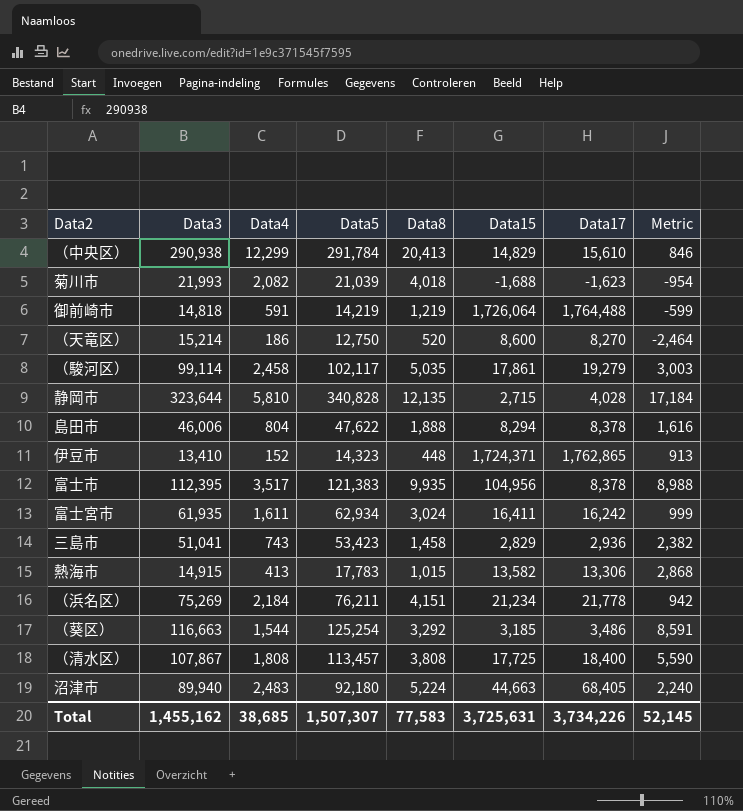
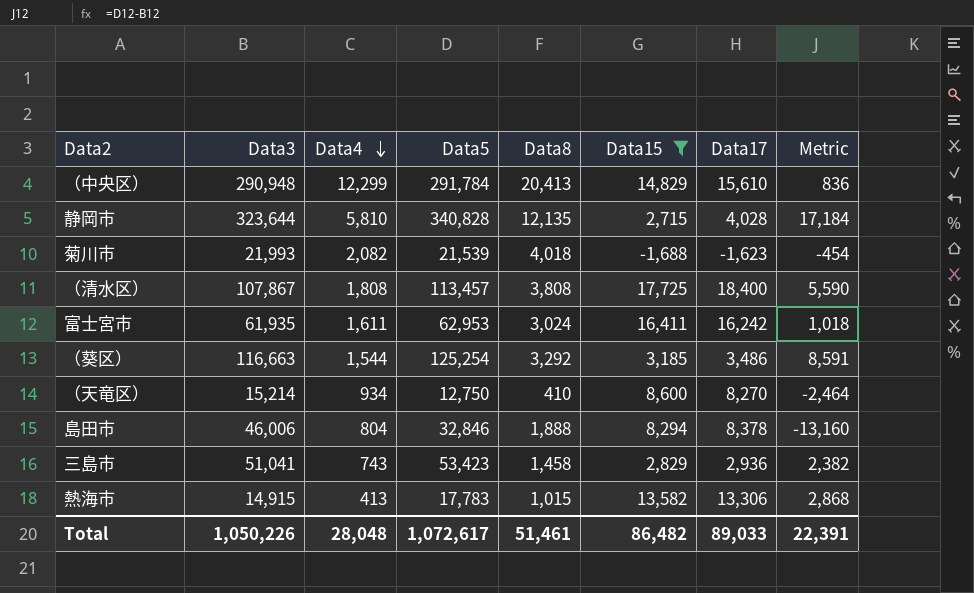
filter: none -> Data15 <= 17,725
row order: none -> Data4 descending
（中央区） | Data3: 290,938 -> 290,948
（中央区） | Metric: 846 -> 836
菊川市 | Data5: 21,039 -> 21,539
菊川市 | Metric: -954 -> -454
富士宮市 | Data5: 62,934 -> 62,953
富士宮市 | Metric: 999 -> 1,018
（天竜区） | Data4: 186 -> 934
（天竜区） | Data8: 520 -> 410
島田市 | Data5: 47,622 -> 32,846
島田市 | Metric: 1,616 -> -13,160
Total | Data3: 1,455,162 -> 1,050,226
Total | Data4: 38,685 -> 28,048
Total | Data5: 1,507,307 -> 1,072,617
Total | Data8: 77,583 -> 51,461
Total | Data15: 3,725,631 -> 86,482
Total | Data17: 3,734,226 -> 89,033
Total | Metric: 52,145 -> 22,391

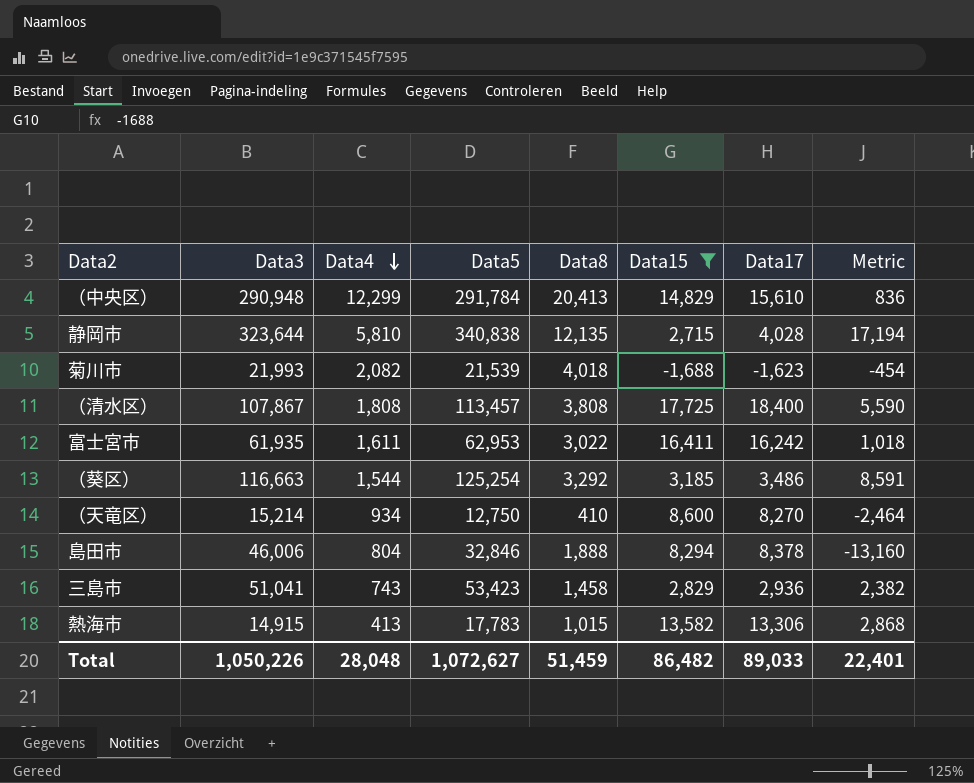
静岡市 | Data5: 340,828 -> 340,838
静岡市 | Metric: 17,184 -> 17,194
富士宮市 | Data8: 3,024 -> 3,022
Total | Data5: 1,072,617 -> 1,072,627
Total | Data8: 51,461 -> 51,459
Total | Metric: 22,391 -> 22,401

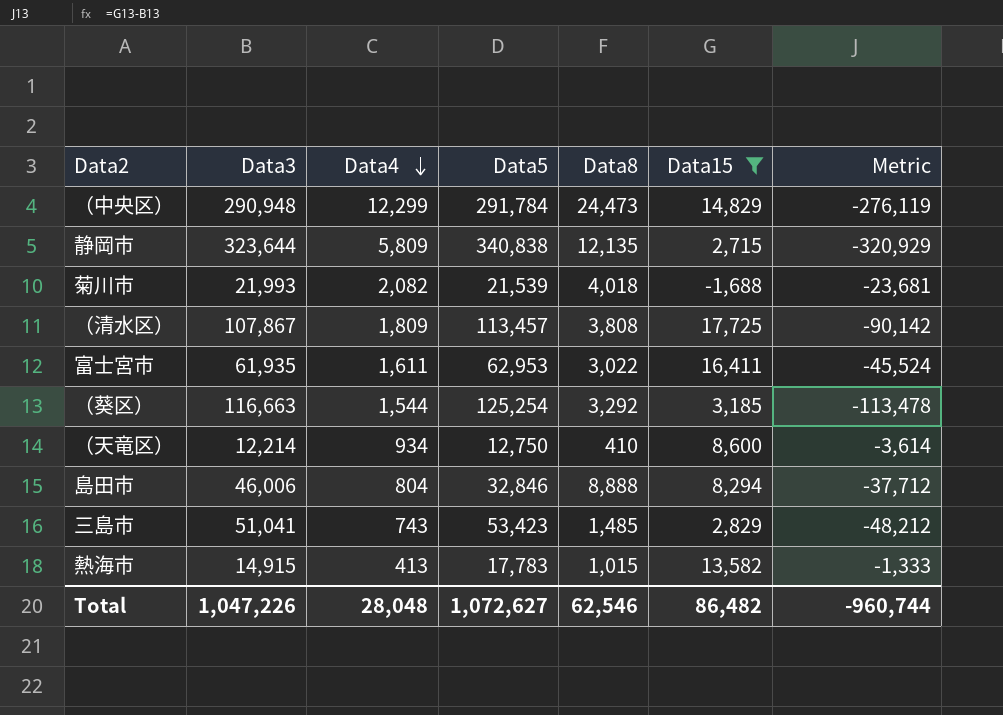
column Data17 | position: 7 -> none
column Metric | formula: [Data5] - [Data3] -> [Data15] - [Data3]
（中央区） | Data8: 20,413 -> 24,473
静岡市 | Data4: 5,810 -> 5,809
（清水区） | Data4: 1,808 -> 1,809
（天竜区） | Data3: 15,214 -> 12,214
島田市 | Data8: 1,888 -> 8,888
三島市 | Data8: 1,458 -> 1,485
Total | Data3: 1,050,226 -> 1,047,226
Total | Data8: 51,459 -> 62,546
Total | Metric: 22,401 -> -960,744

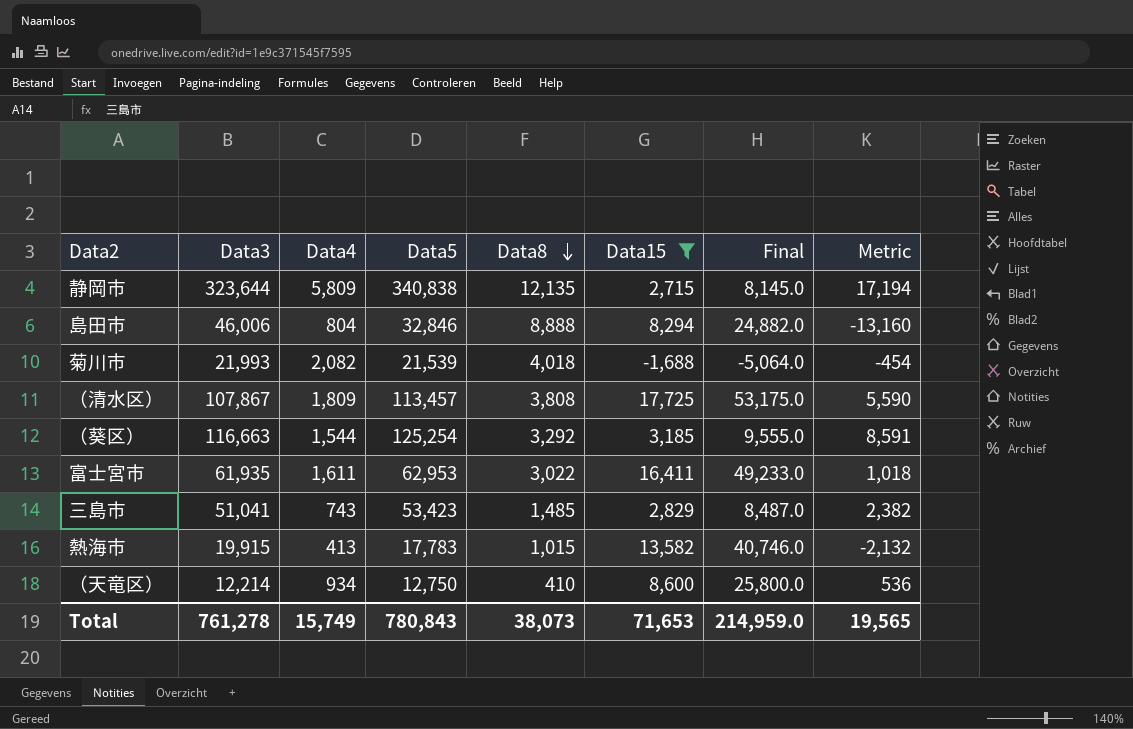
row order: Data4 descending -> Data8 descending
column Final | formula: none -> [Data15] * 3
column Metric | formula: [Data15] - [Data3] -> [Data5] - [Data3]
row （中央区）: 290,948 | 12,299 | 291,784 | 24,473 | 14,829 | -276,119 -> none
熱海市 | Data3: 14,915 -> 19,915
Total | Data3: 1,047,226 -> 761,278
Total | Data4: 28,048 -> 15,749
Total | Data5: 1,072,627 -> 780,843
Total | Data8: 62,546 -> 38,073
Total | Data15: 86,482 -> 71,653
Total | Metric: -960,744 -> 19,565

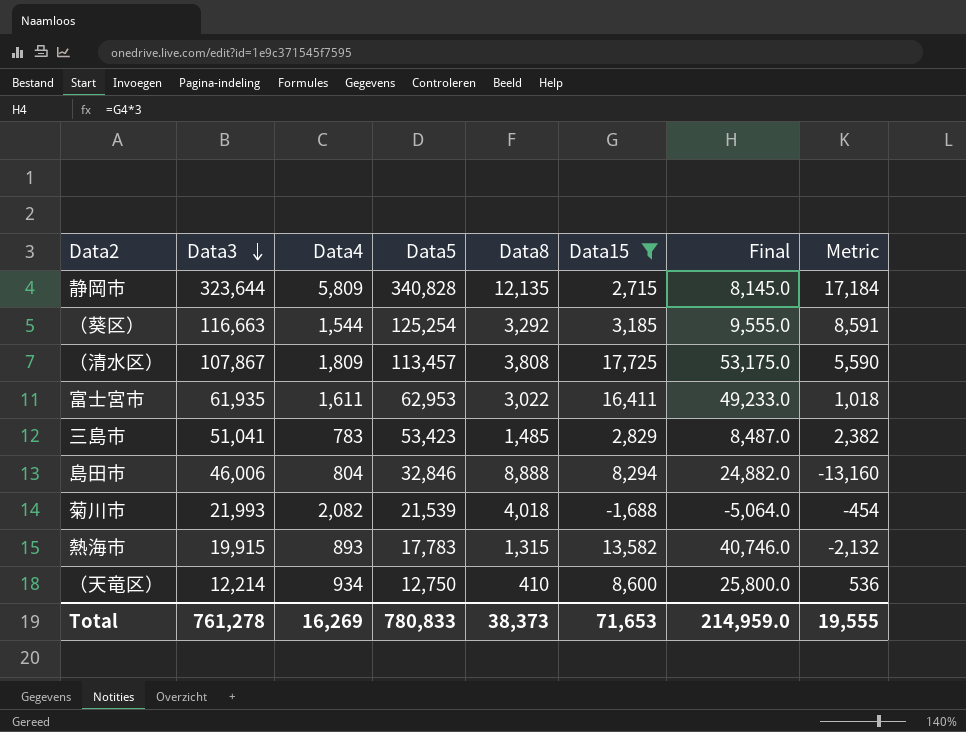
row order: Data8 descending -> Data3 descending
静岡市 | Data5: 340,838 -> 340,828
静岡市 | Metric: 17,194 -> 17,184
三島市 | Data4: 743 -> 783
熱海市 | Data4: 413 -> 893
熱海市 | Data8: 1,015 -> 1,315
Total | Data4: 15,749 -> 16,269
Total | Data5: 780,843 -> 780,833
Total | Data8: 38,073 -> 38,373
Total | Metric: 19,565 -> 19,555

